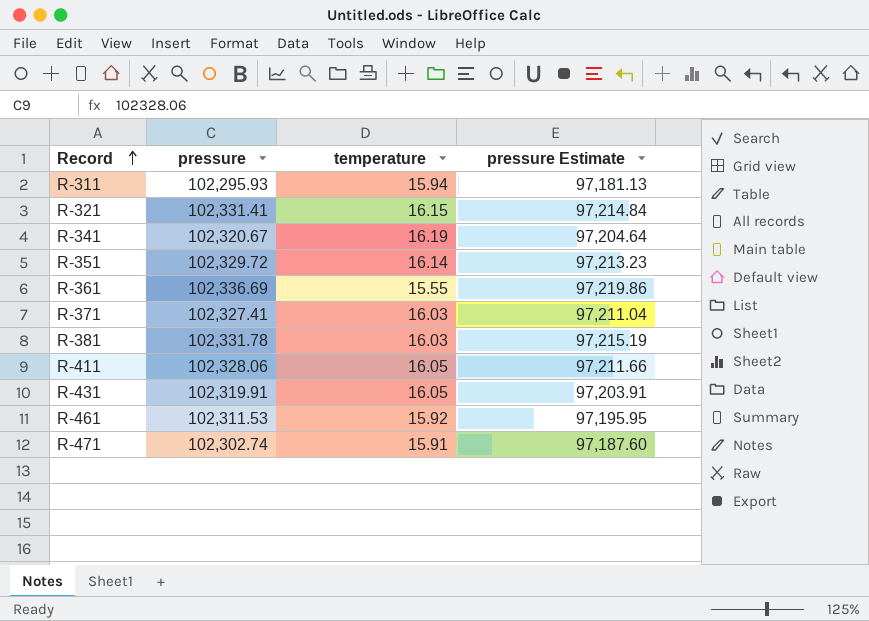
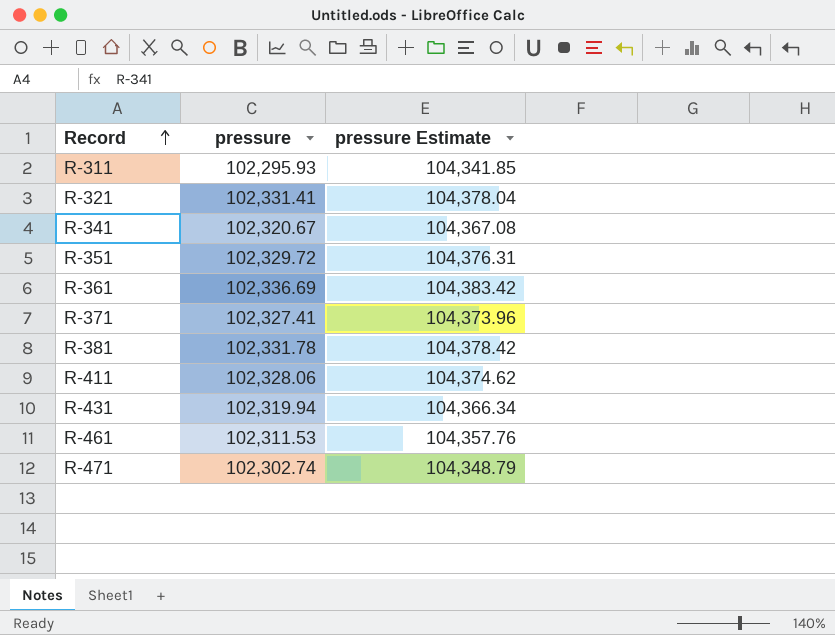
column temperature | position: 3 -> none
column pressure Estimate | formula: [pressure] * 0.95 -> [pressure] * 1.02
R-431 | pressure: 102,319.91 -> 102,319.94

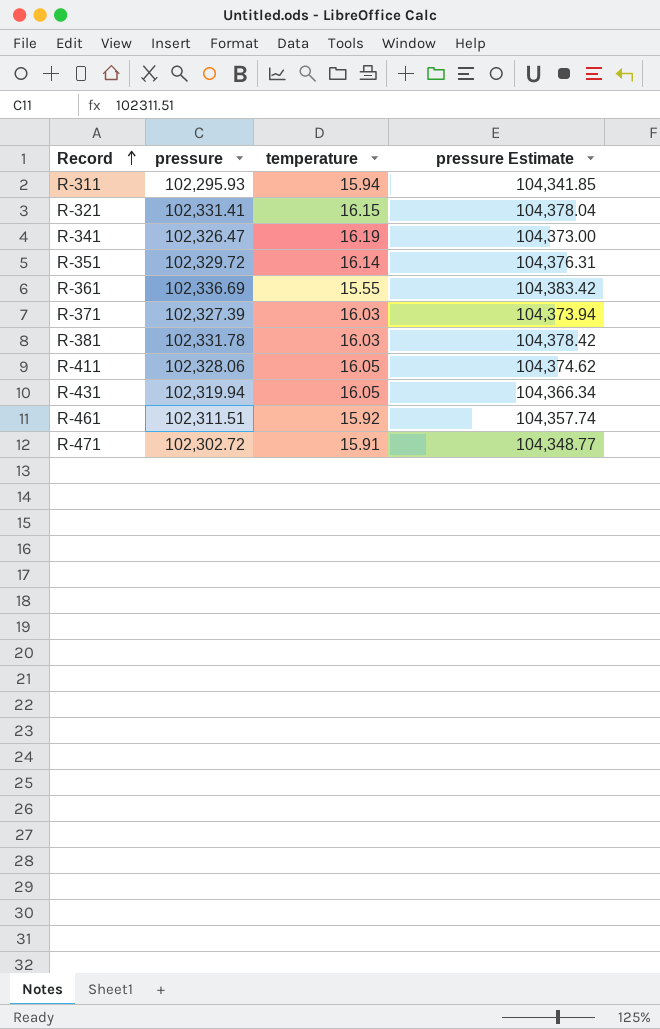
column temperature | position: none -> 3
R-341 | pressure: 102,320.67 -> 102,326.47
R-341 | pressure Estimate: 104,367.08 -> 104,373.00
R-371 | pressure: 102,327.41 -> 102,327.39
R-371 | pressure Estimate: 104,373.96 -> 104,373.94
R-461 | pressure: 102,311.53 -> 102,311.51
R-461 | pressure Estimate: 104,357.76 -> 104,357.74
R-471 | pressure: 102,302.74 -> 102,302.72
R-471 | pressure Estimate: 104,348.79 -> 104,348.77

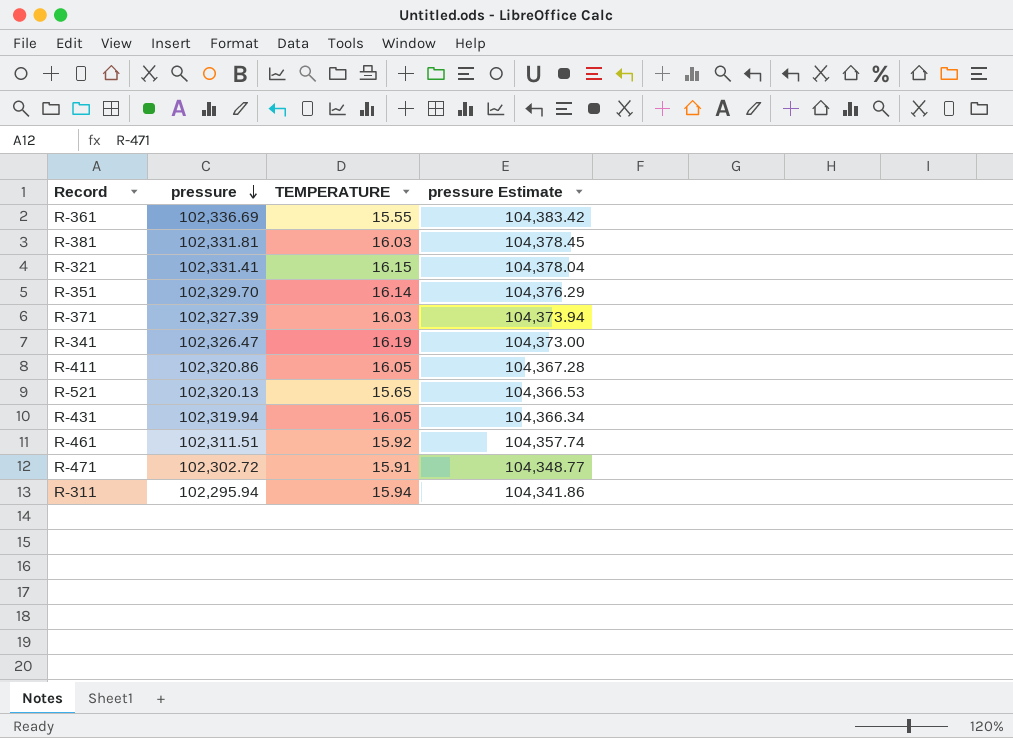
row order: Record ascending -> pressure descending
column name: temperature -> TEMPERATURE
R-381 | pressure: 102,331.78 -> 102,331.81
R-381 | pressure Estimate: 104,378.42 -> 104,378.45
R-351 | pressure: 102,329.72 -> 102,329.70
R-351 | pressure Estimate: 104,376.31 -> 104,376.29
R-411 | pressure: 102,328.06 -> 102,320.86
R-411 | pressure Estimate: 104,374.62 -> 104,367.28
row R-521: none -> 102,320.13 | 15.65 | 104,366.53
R-311 | pressure: 102,295.93 -> 102,295.94
R-311 | pressure Estimate: 104,341.85 -> 104,341.86

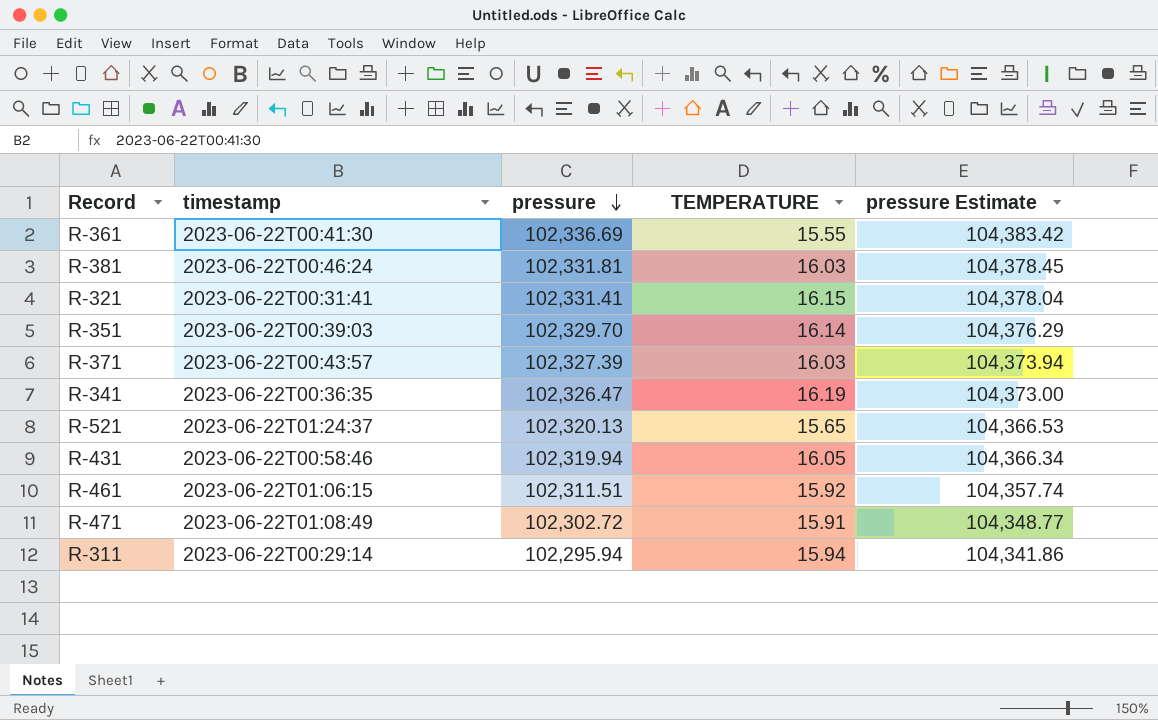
column timestamp | position: none -> 2
row R-411: 102,320.86 | 16.05 | 104,367.28 -> none

